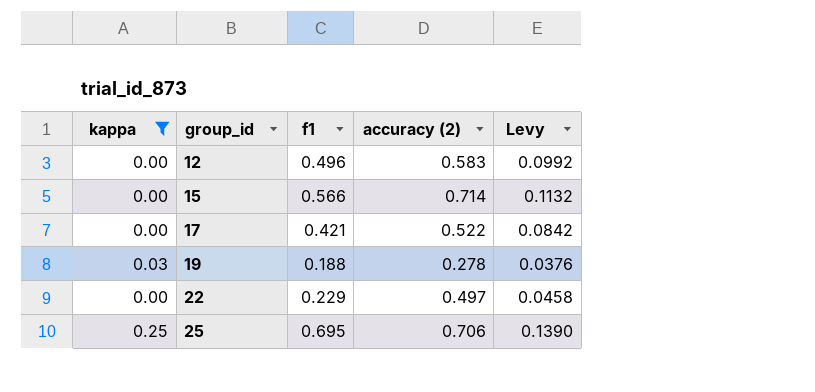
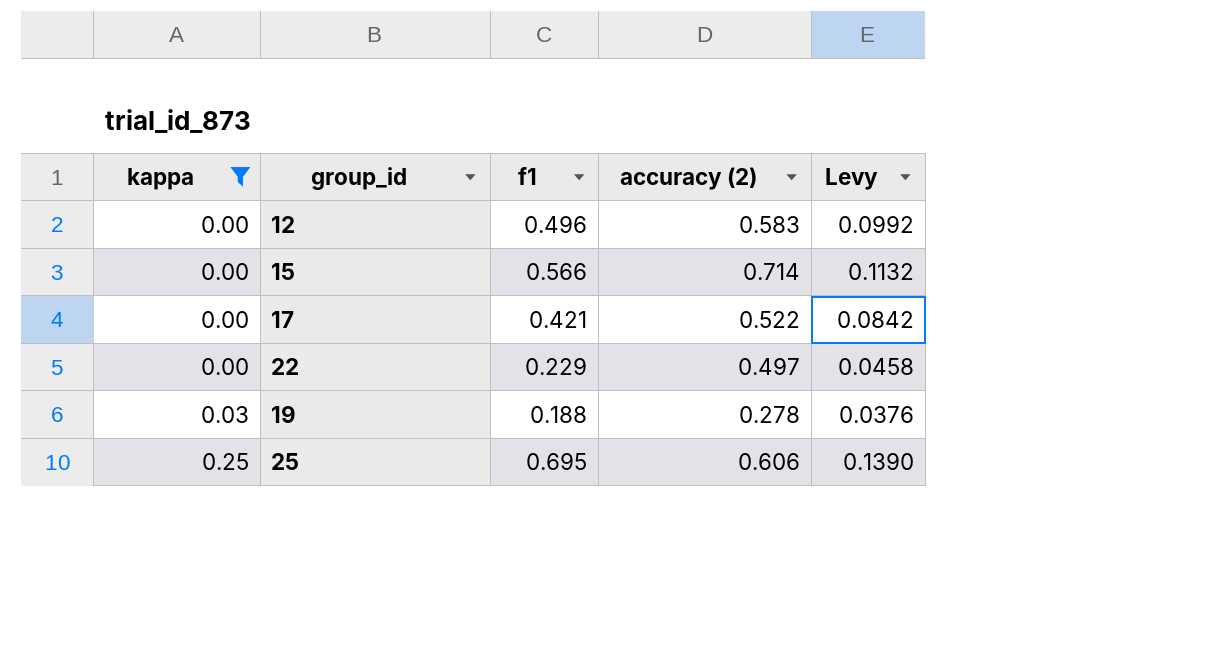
row order: group_id ascending -> kappa ascending
25 | accuracy (2): 0.706 -> 0.606

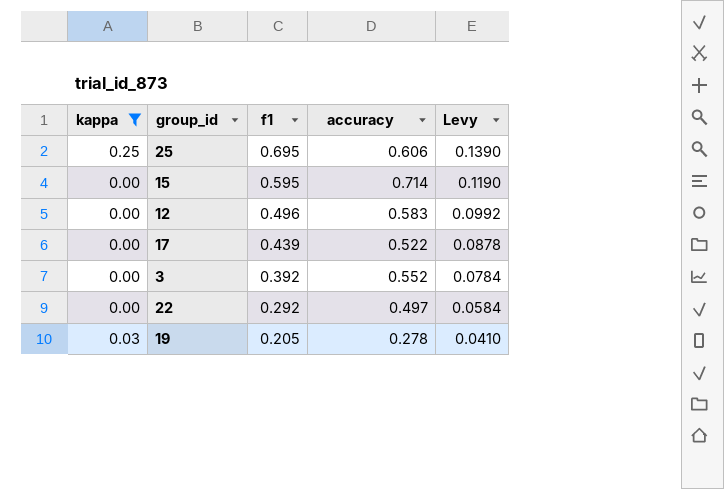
row order: kappa ascending -> f1 descending
column name: accuracy (2) -> accuracy
15 | f1: 0.566 -> 0.595
15 | Levy: 0.1132 -> 0.1190
17 | f1: 0.421 -> 0.439
17 | Levy: 0.0842 -> 0.0878
row 3: none -> 0.00 | 0.392 | 0.552 | 0.0784
22 | f1: 0.229 -> 0.292
22 | Levy: 0.0458 -> 0.0584
19 | f1: 0.188 -> 0.205
19 | Levy: 0.0376 -> 0.0410

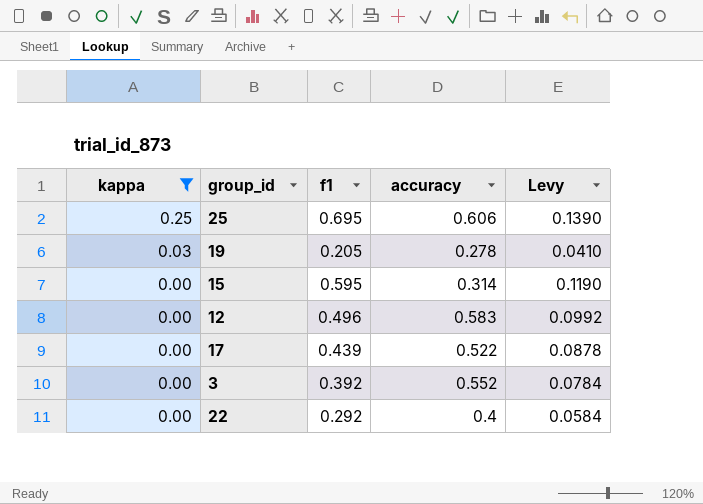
row order: f1 descending -> kappa descending
15 | accuracy: 0.714 -> 0.314
22 | accuracy: 0.497 -> 0.4

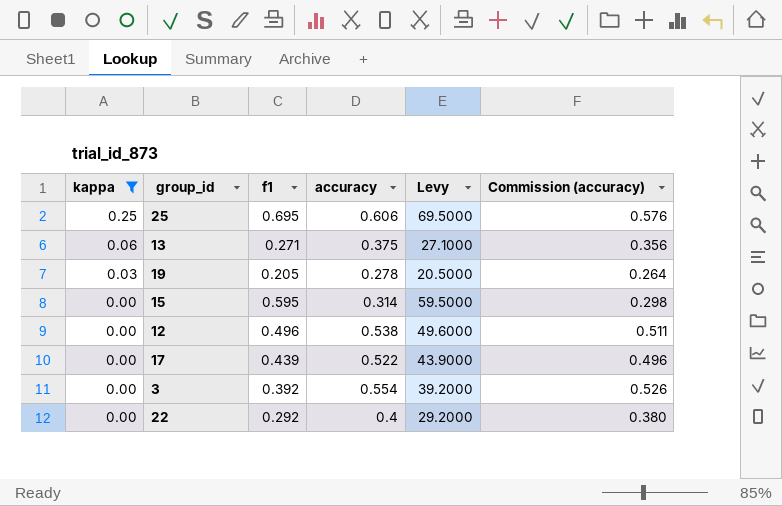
column Levy | formula: [f1] * 0.2 -> [f1] * 100
column Commission (accuracy) | formula: none -> [accuracy] * 0.95
row 13: none -> 0.06 | 0.271 | 0.375 | 27.1000 | 0.356
12 | accuracy: 0.583 -> 0.538
3 | accuracy: 0.552 -> 0.554

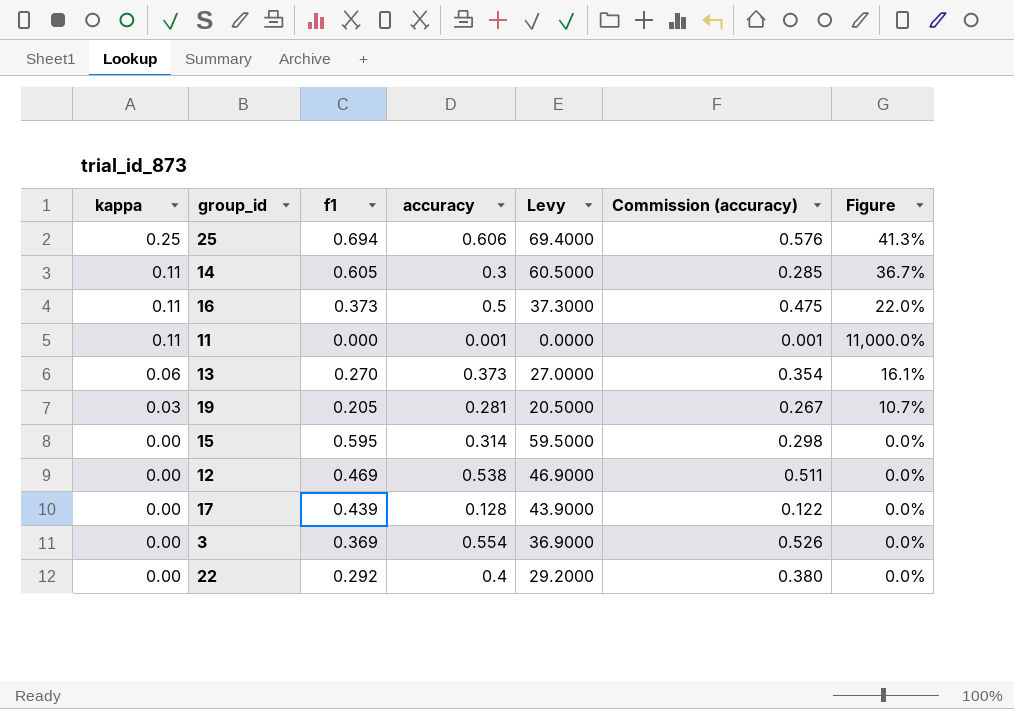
filter: kappa != 0.11 -> none
column Figure | formula: none -> [kappa] / [accuracy]
25 | f1: 0.695 -> 0.694
25 | Levy: 69.5000 -> 69.4000
13 | f1: 0.271 -> 0.270
13 | accuracy: 0.375 -> 0.373
13 | Levy: 27.1000 -> 27.0000
13 | Commission (accuracy): 0.356 -> 0.354
19 | accuracy: 0.278 -> 0.281
19 | Commission (accuracy): 0.264 -> 0.267
12 | f1: 0.496 -> 0.469
12 | Levy: 49.6000 -> 46.9000
17 | accuracy: 0.522 -> 0.128
17 | Commission (accuracy): 0.496 -> 0.122
3 | f1: 0.392 -> 0.369
3 | Levy: 39.2000 -> 36.9000

